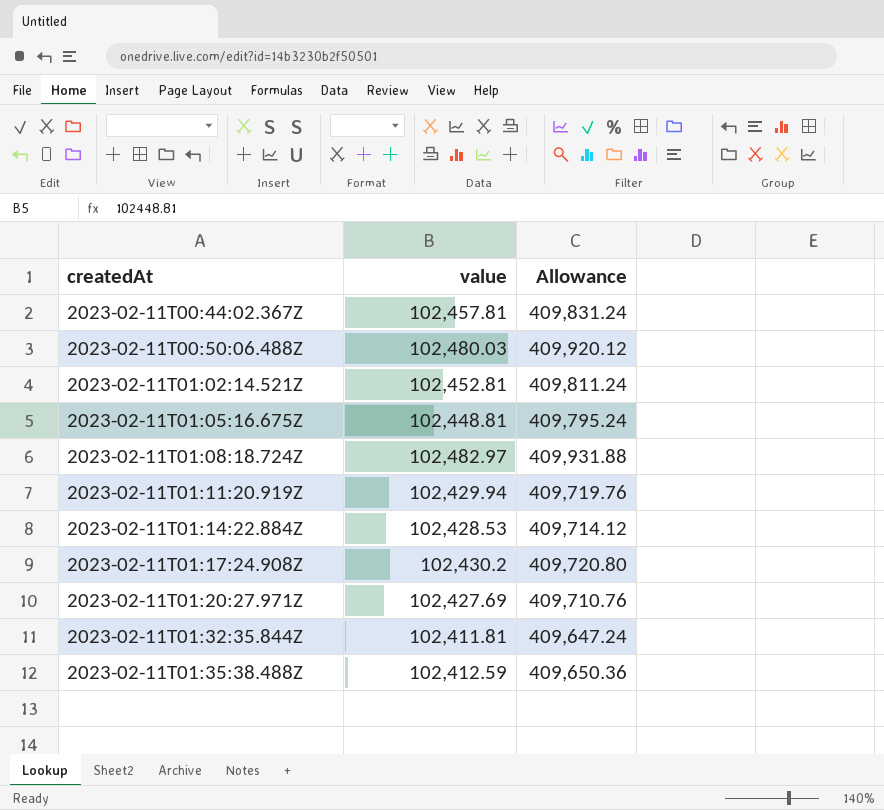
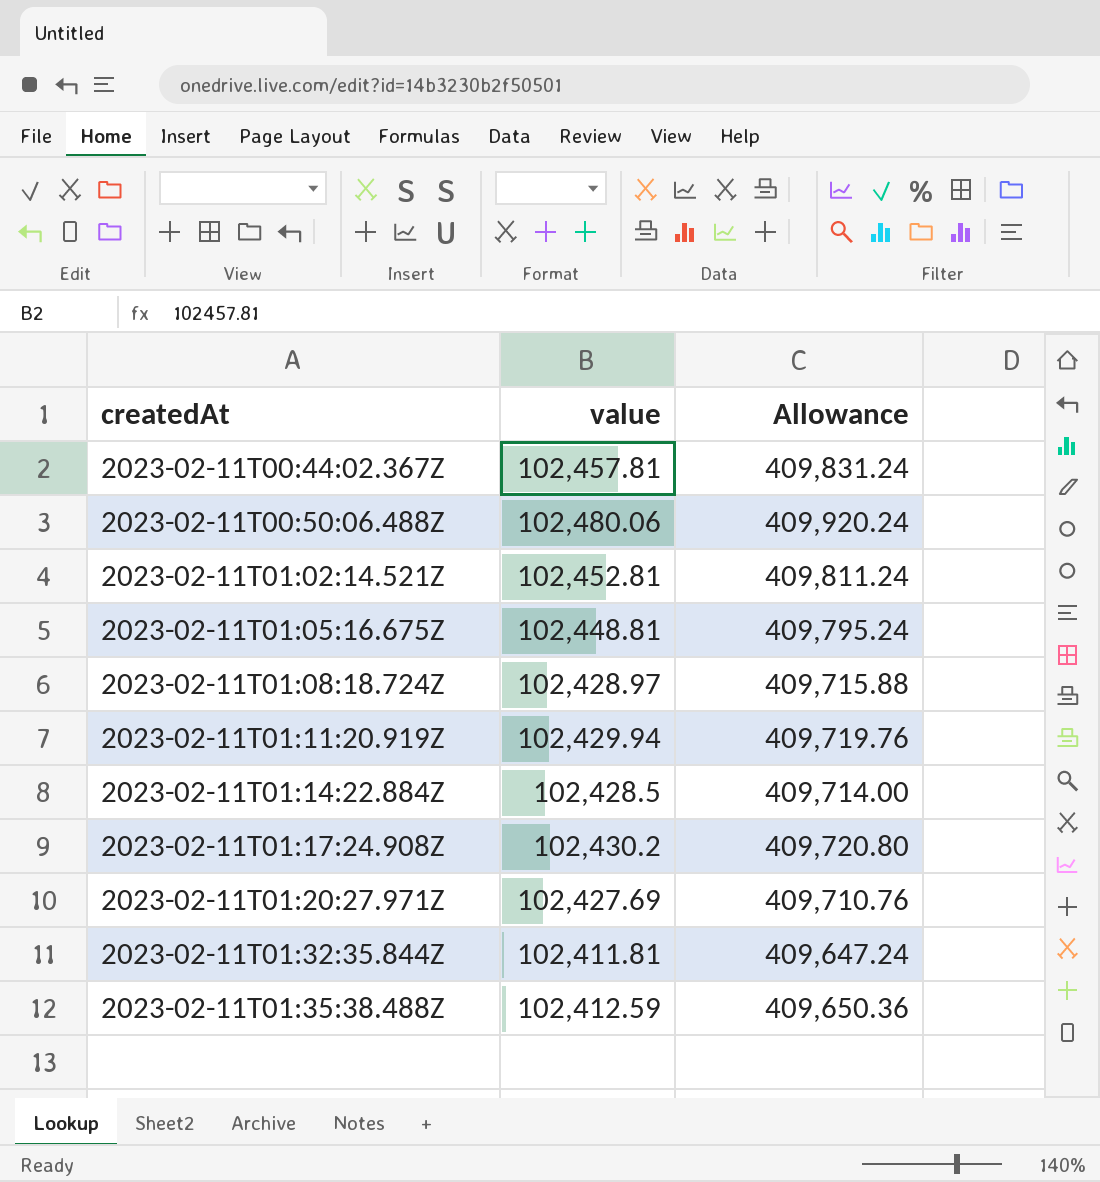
2023-02-11T00:50:06.488Z | value: 102,480.03 -> 102,480.06
2023-02-11T00:50:06.488Z | Allowance: 409,920.12 -> 409,920.24
2023-02-11T01:08:18.724Z | value: 102,482.97 -> 102,428.97
2023-02-11T01:08:18.724Z | Allowance: 409,931.88 -> 409,715.88
2023-02-11T01:14:22.884Z | value: 102,428.53 -> 102,428.5
2023-02-11T01:14:22.884Z | Allowance: 409,714.12 -> 409,714.00

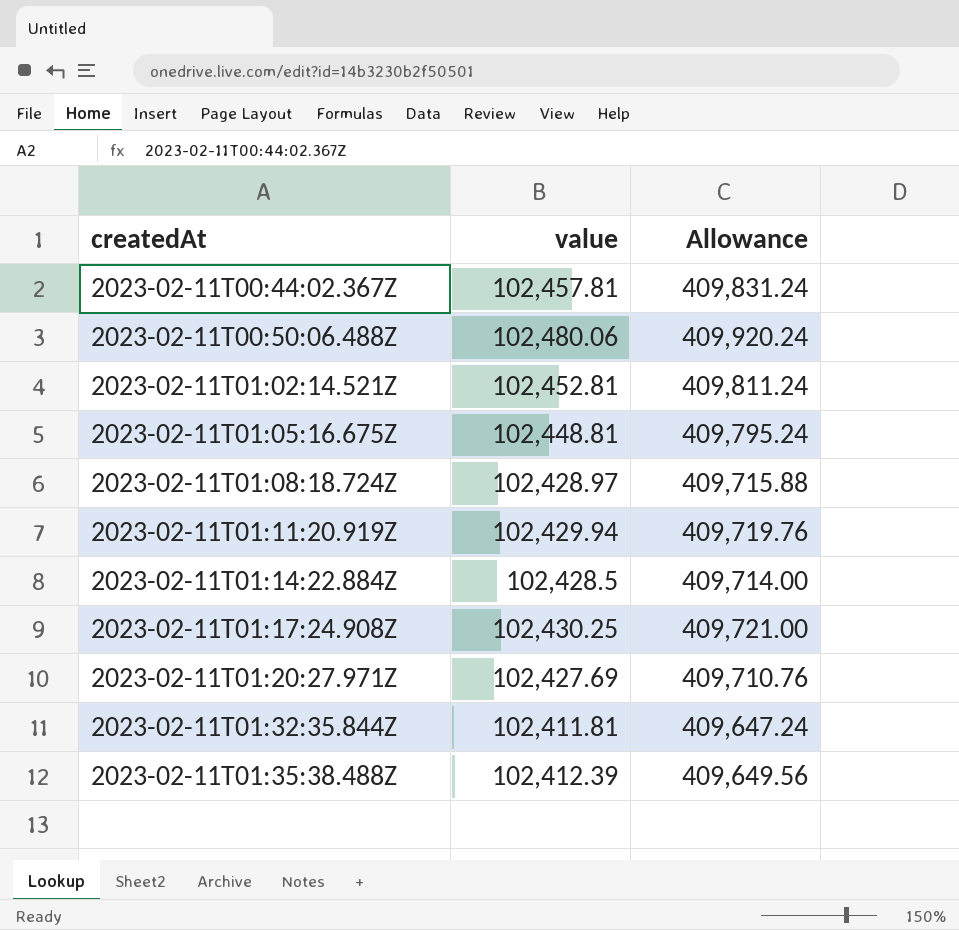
2023-02-11T01:17:24.908Z | value: 102,430.2 -> 102,430.25
2023-02-11T01:17:24.908Z | Allowance: 409,720.80 -> 409,721.00
2023-02-11T01:35:38.488Z | value: 102,412.59 -> 102,412.39
2023-02-11T01:35:38.488Z | Allowance: 409,650.36 -> 409,649.56

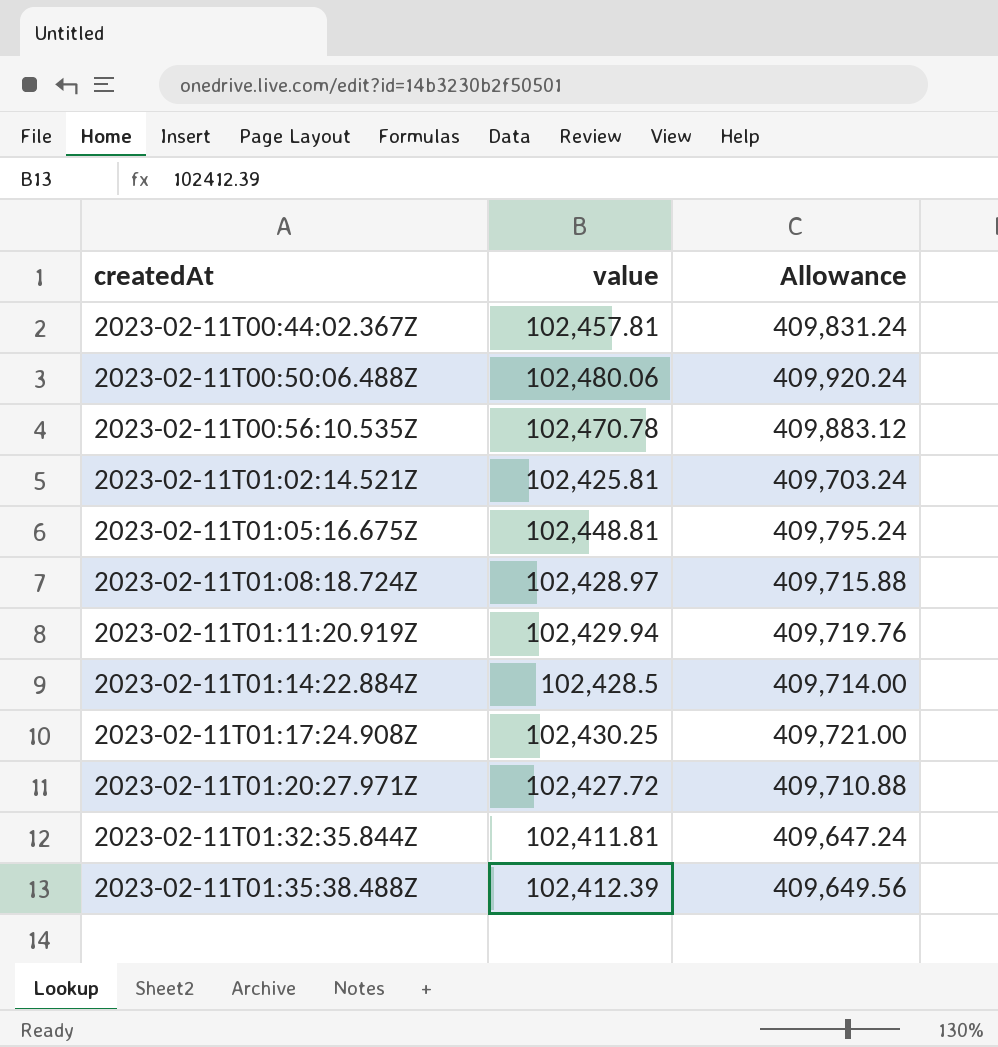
row 2023-02-11T00:56:10.535Z: none -> 102,470.78 | 409,883.12
2023-02-11T01:02:14.521Z | value: 102,452.81 -> 102,425.81
2023-02-11T01:02:14.521Z | Allowance: 409,811.24 -> 409,703.24
2023-02-11T01:20:27.971Z | value: 102,427.69 -> 102,427.72
2023-02-11T01:20:27.971Z | Allowance: 409,710.76 -> 409,710.88

